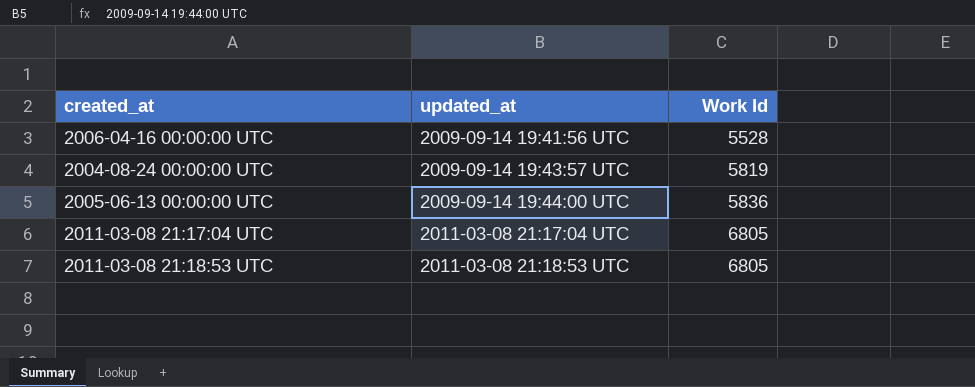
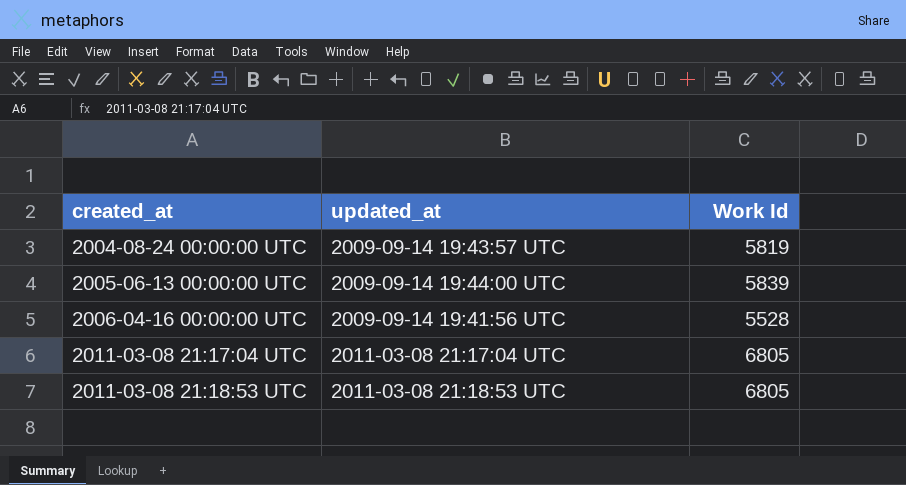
row order: updated_at ascending -> created_at ascending
2005-06-13 00:00:00 UTC | Work Id: 5836 -> 5839

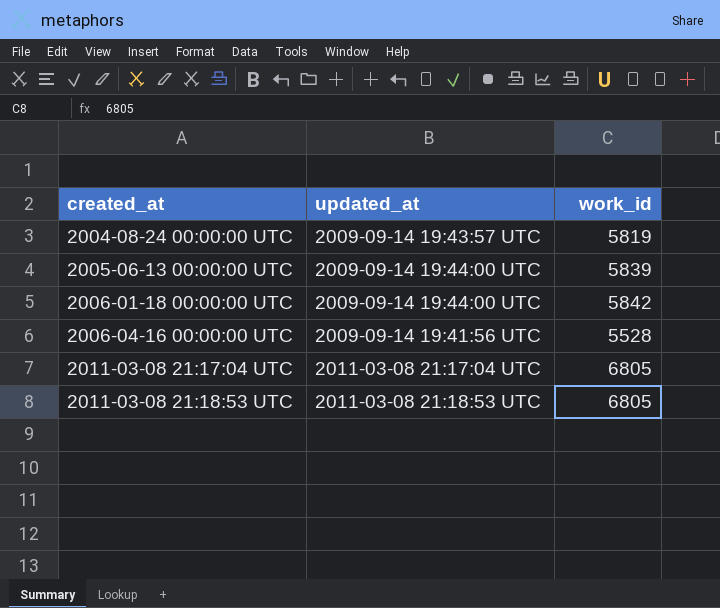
column name: Work Id -> work_id
row 2006-01-18 00:00:00 UTC: none -> 2009-09-14 19:44:00 UTC | 5842

